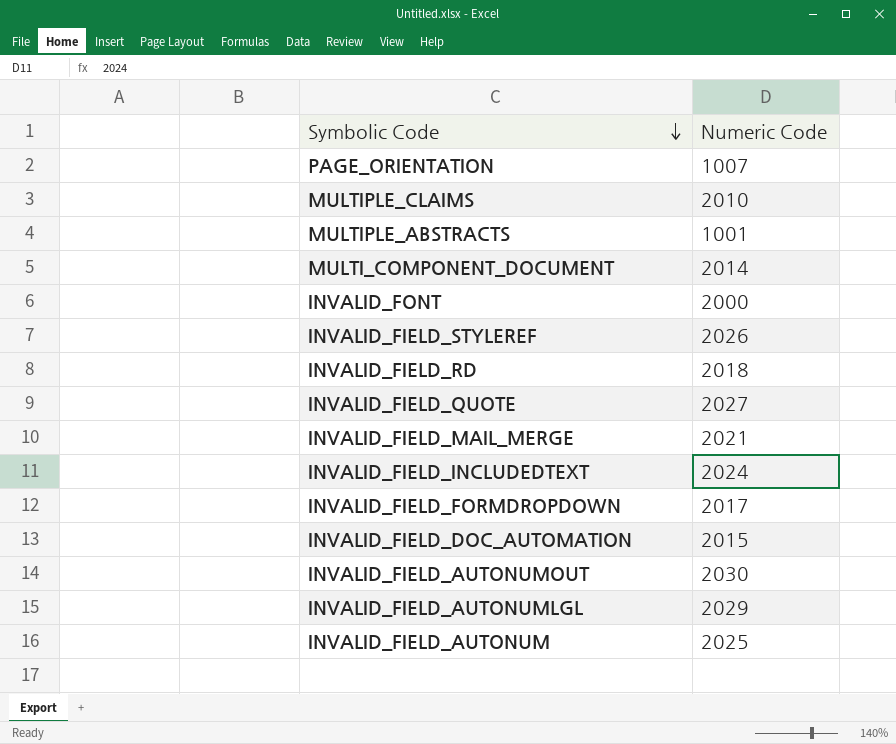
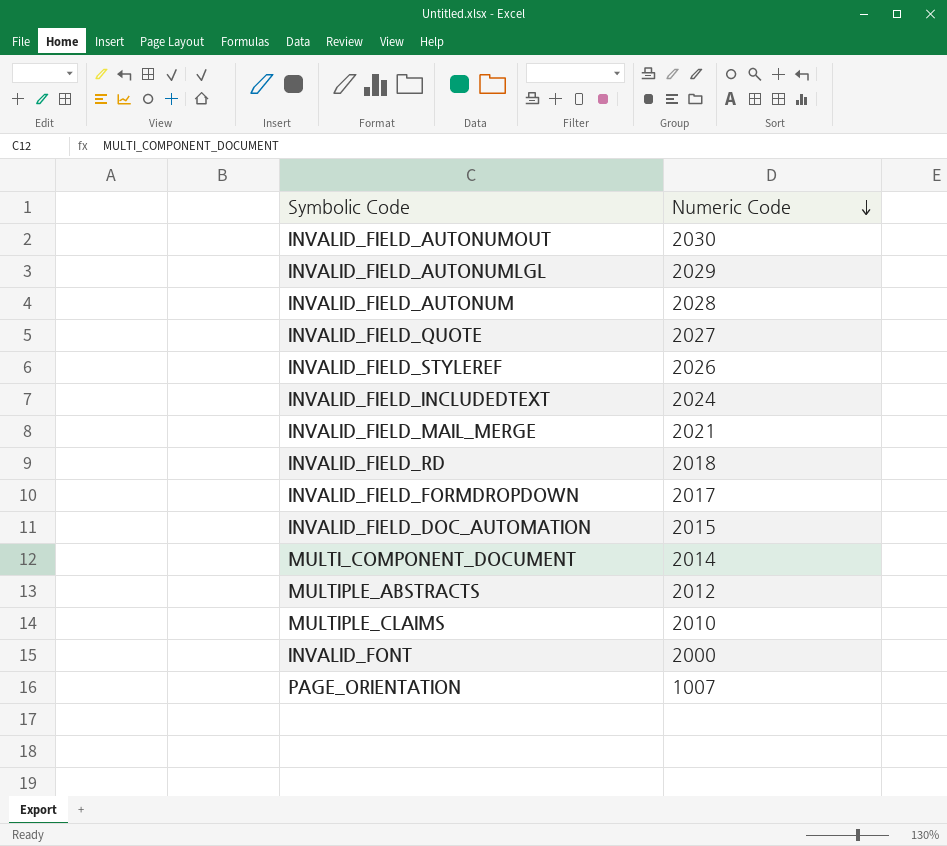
row order: Symbolic Code descending -> Numeric Code descending
INVALID_FIELD_AUTONUM | Numeric Code: 2025 -> 2028
MULTIPLE_ABSTRACTS | Numeric Code: 1001 -> 2012

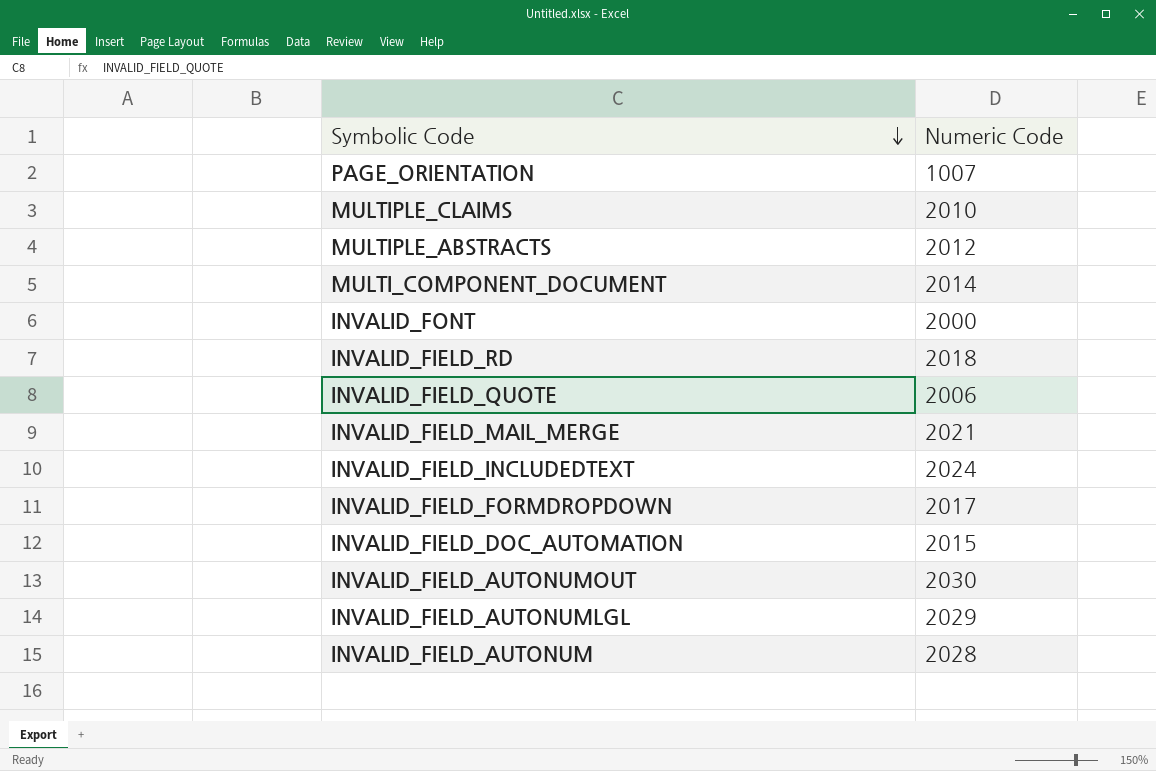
row order: Numeric Code descending -> Symbolic Code descending
row INVALID_FIELD_STYLEREF: 2026 -> none
INVALID_FIELD_QUOTE | Numeric Code: 2027 -> 2006

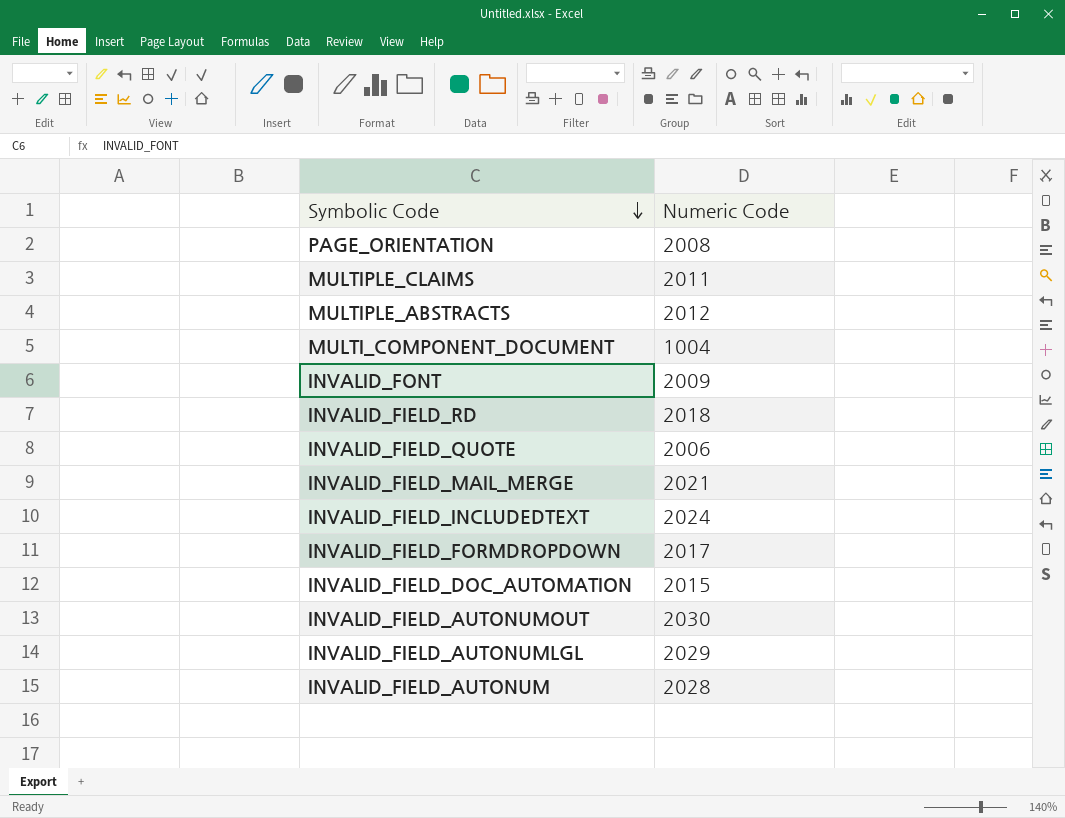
PAGE_ORIENTATION | Numeric Code: 1007 -> 2008
MULTIPLE_CLAIMS | Numeric Code: 2010 -> 2011
MULTI_COMPONENT_DOCUMENT | Numeric Code: 2014 -> 1004
INVALID_FONT | Numeric Code: 2000 -> 2009

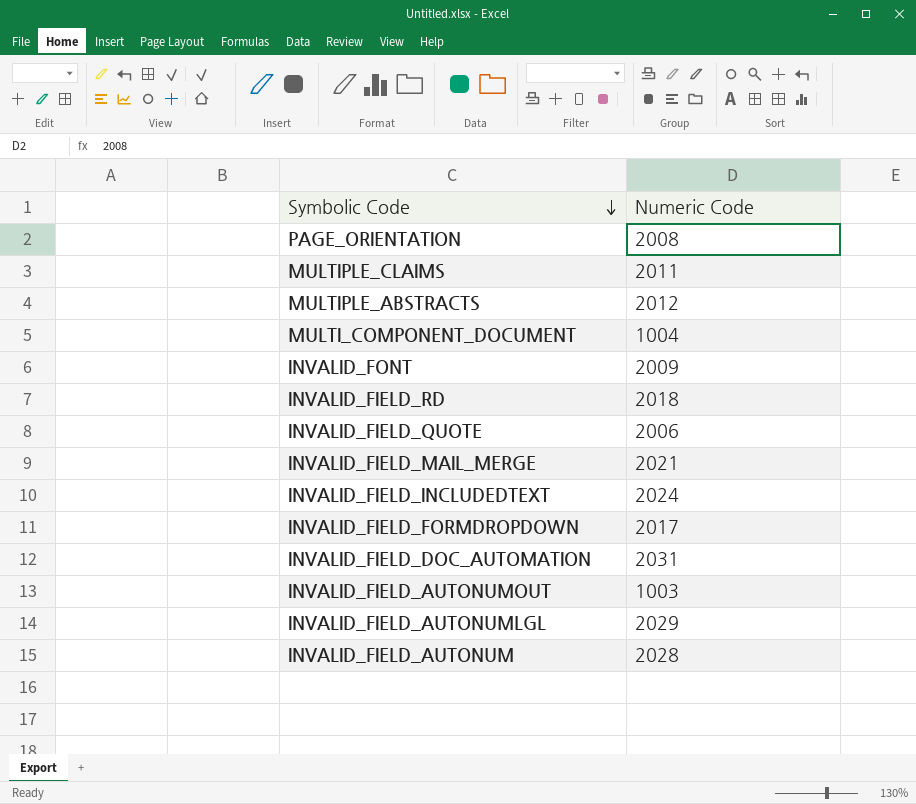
INVALID_FIELD_DOC_AUTOMATION | Numeric Code: 2015 -> 2031
INVALID_FIELD_AUTONUMOUT | Numeric Code: 2030 -> 1003

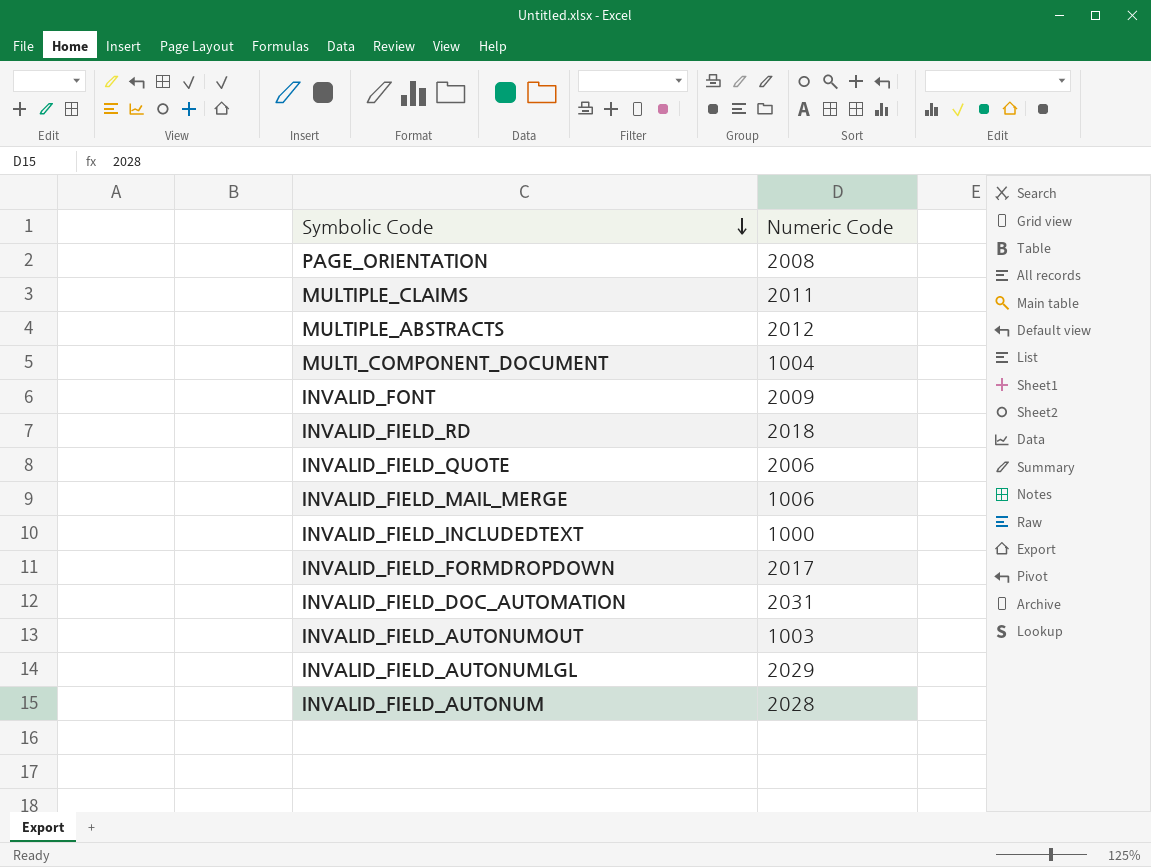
INVALID_FIELD_MAIL_MERGE | Numeric Code: 2021 -> 1006
INVALID_FIELD_INCLUDEDTEXT | Numeric Code: 2024 -> 1000

